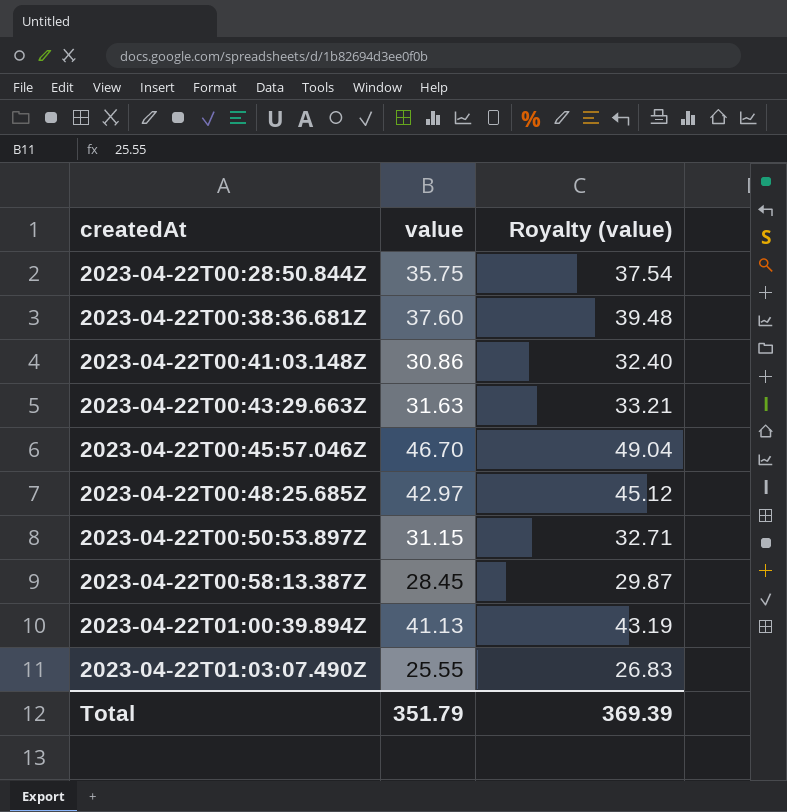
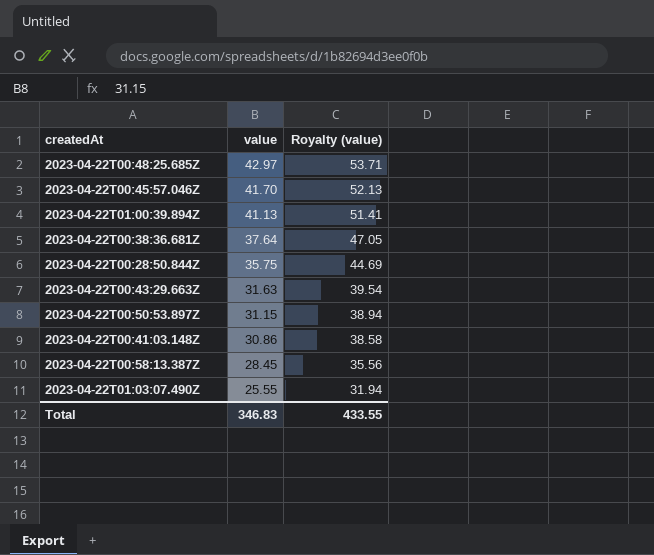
row order: createdAt ascending -> value descending
column Royalty (value) | formula: [value] * 1.05 -> [value] * 1.25
2023-04-22T00:45:57.046Z | value: 46.70 -> 41.70
2023-04-22T00:38:36.681Z | value: 37.60 -> 37.64
Total | value: 351.79 -> 346.83
Total | Royalty (value): 369.39 -> 433.55

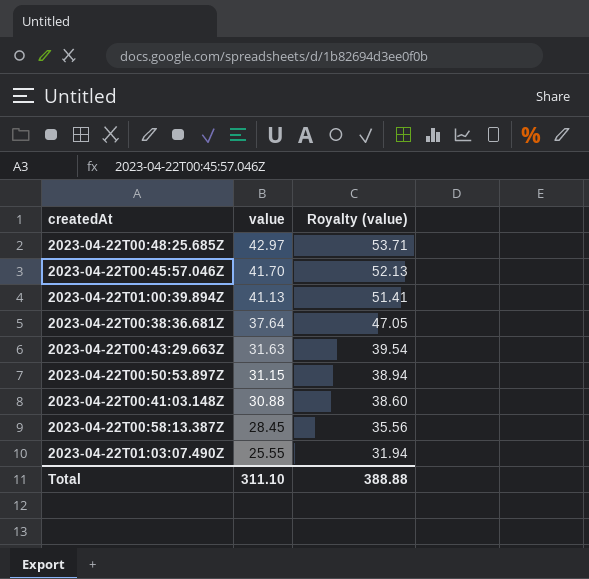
row 2023-04-22T00:28:50.844Z: 35.75 | 44.69 -> none
2023-04-22T00:41:03.148Z | value: 30.86 -> 30.88
2023-04-22T00:41:03.148Z | Royalty (value): 38.58 -> 38.60
Total | value: 346.83 -> 311.10
Total | Royalty (value): 433.55 -> 388.88

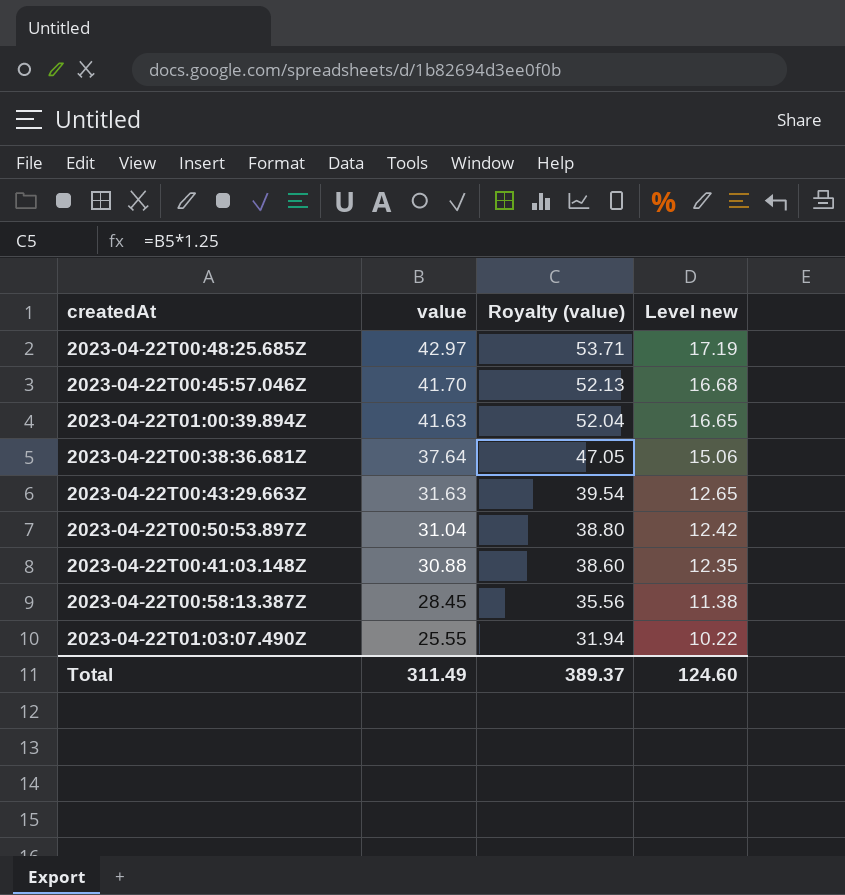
column Level new | formula: none -> [value] * 0.4
2023-04-22T01:00:39.894Z | value: 41.13 -> 41.63
2023-04-22T01:00:39.894Z | Royalty (value): 51.41 -> 52.04
2023-04-22T00:50:53.897Z | value: 31.15 -> 31.04
2023-04-22T00:50:53.897Z | Royalty (value): 38.94 -> 38.80
Total | value: 311.10 -> 311.49
Total | Royalty (value): 388.88 -> 389.37

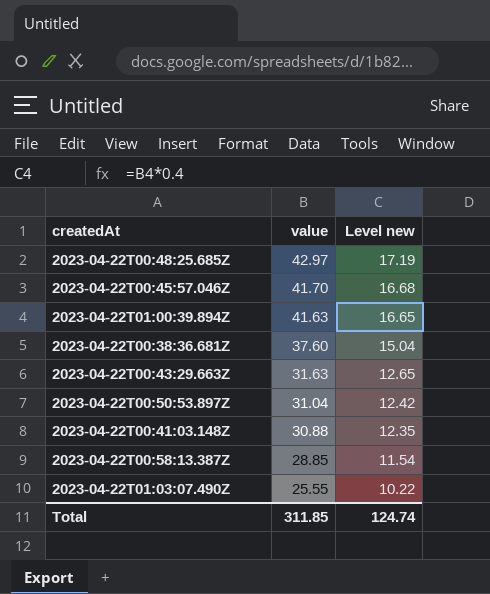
column Royalty (value) | formula: [value] * 1.25 -> none
2023-04-22T00:38:36.681Z | value: 37.64 -> 37.60
2023-04-22T00:38:36.681Z | Level new: 15.06 -> 15.04
2023-04-22T00:58:13.387Z | value: 28.45 -> 28.85
2023-04-22T00:58:13.387Z | Level new: 11.38 -> 11.54
Total | value: 311.49 -> 311.85
Total | Level new: 124.60 -> 124.74

